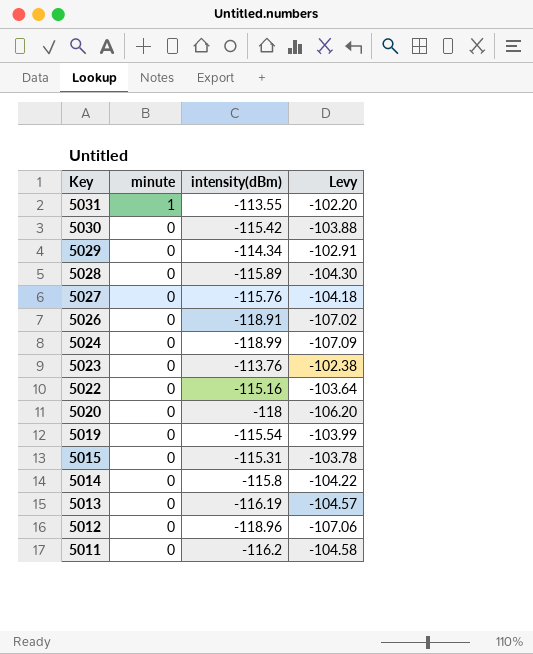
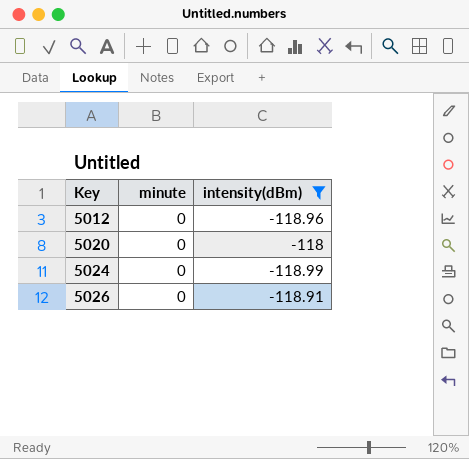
filter: none -> intensity(dBm) <= -118
row order: Key descending -> Key ascending
column Levy | formula: [intensity(dBm)] * 0.9 -> none

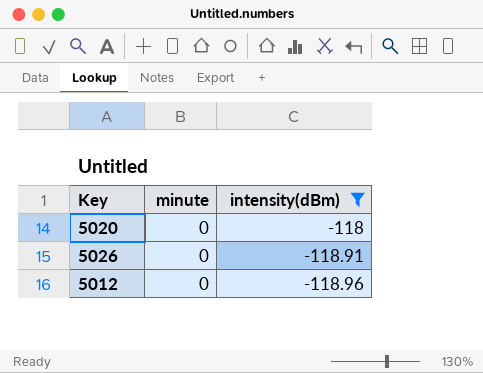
row order: Key ascending -> intensity(dBm) descending
row 5024: 0 | -118.99 -> none

